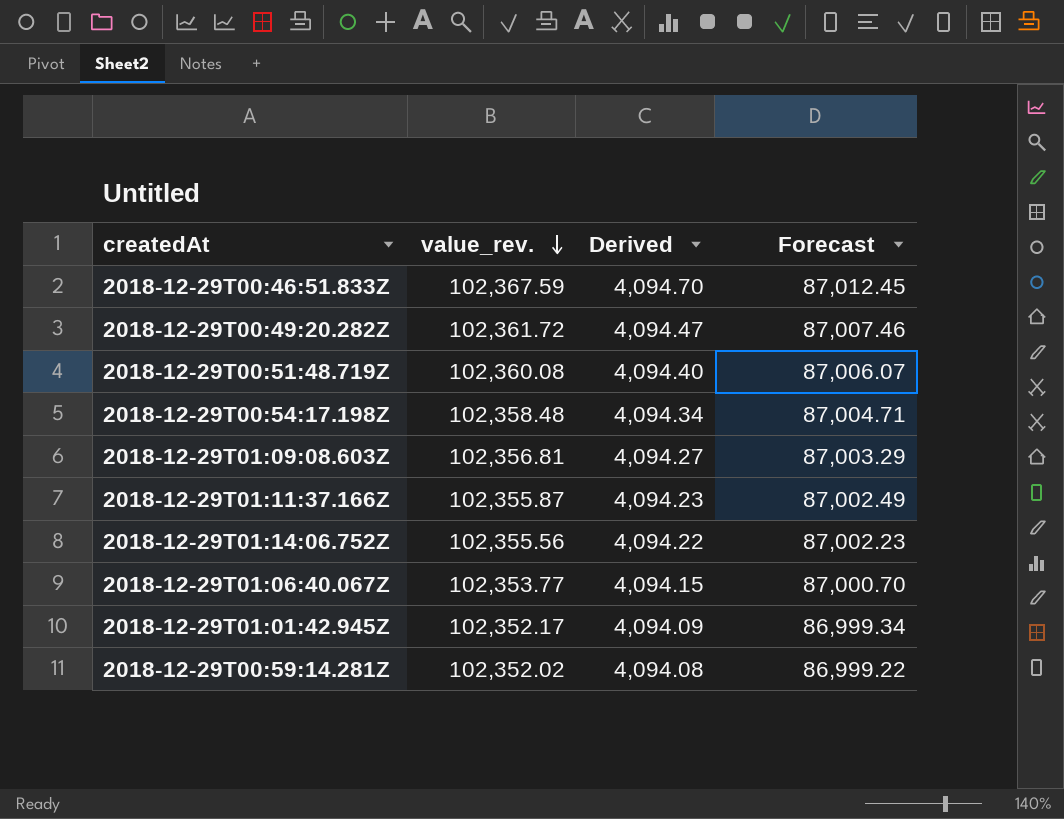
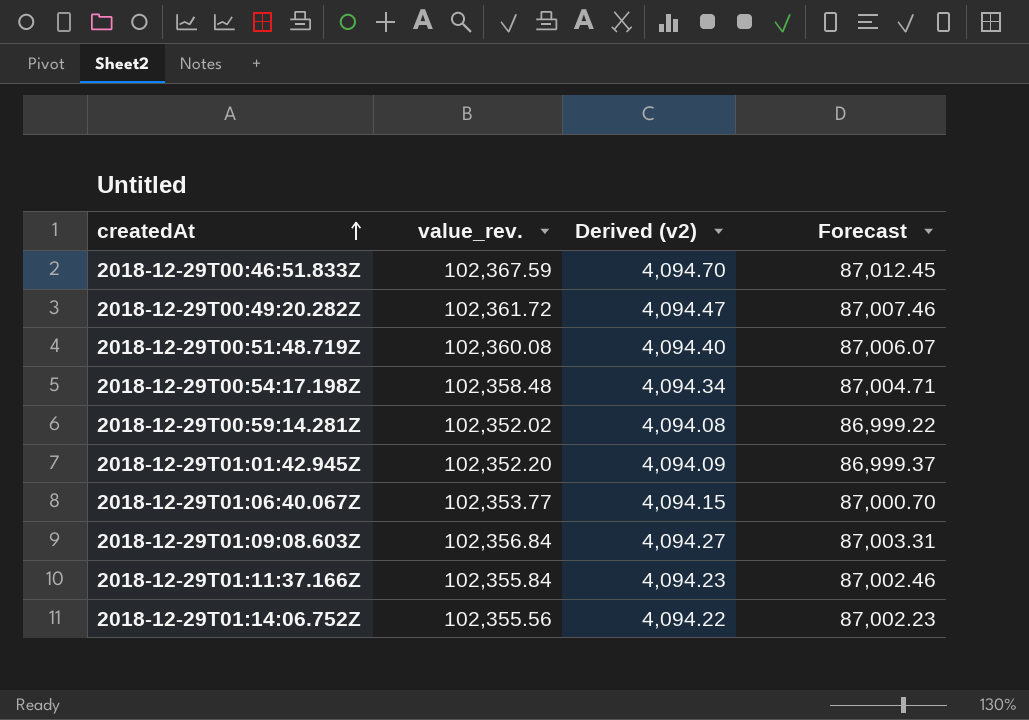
row order: value_rev. descending -> createdAt ascending
column name: Derived -> Derived (v2)
2018-12-29T01:01:42.945Z | value_rev.: 102,352.17 -> 102,352.20
2018-12-29T01:01:42.945Z | Forecast: 86,999.34 -> 86,999.37
2018-12-29T01:09:08.603Z | value_rev.: 102,356.81 -> 102,356.84
2018-12-29T01:09:08.603Z | Forecast: 87,003.29 -> 87,003.31
2018-12-29T01:11:37.166Z | value_rev.: 102,355.87 -> 102,355.84
2018-12-29T01:11:37.166Z | Forecast: 87,002.49 -> 87,002.46

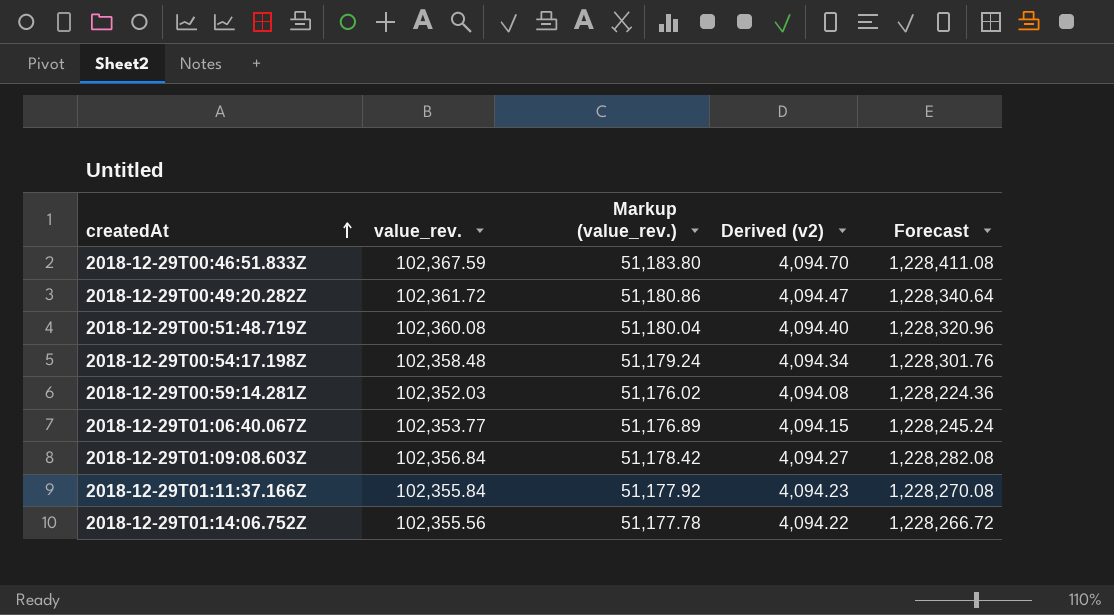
column Markup (value_rev.) | formula: none -> [value_rev.] * 0.5
column Forecast | formula: [value_rev.] * 0.85 -> [value_rev.] * 12
row 2018-12-29T01:01:42.945Z: 102,352.20 | 4,094.09 | 86,999.37 -> none
2018-12-29T00:59:14.281Z | value_rev.: 102,352.02 -> 102,352.03

